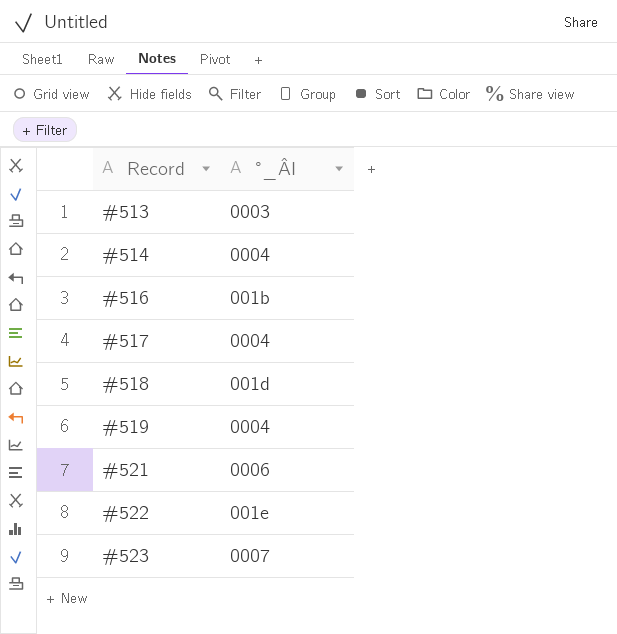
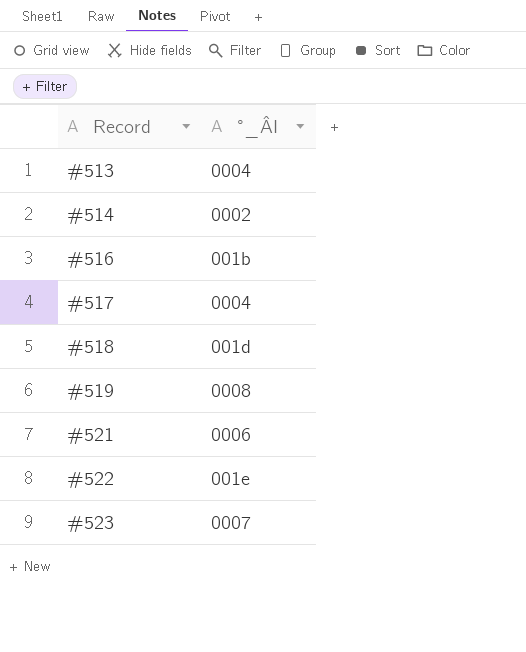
#513 | °_ÂI: 0003 -> 0004
#514 | °_ÂI: 0004 -> 0002
#519 | °_ÂI: 0004 -> 0008

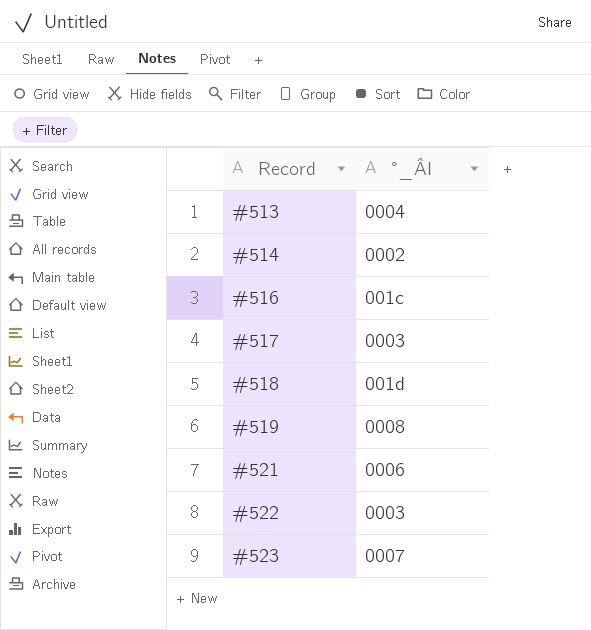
#516 | °_ÂI: 001b -> 001c
#517 | °_ÂI: 0004 -> 0003
#522 | °_ÂI: 001e -> 0003

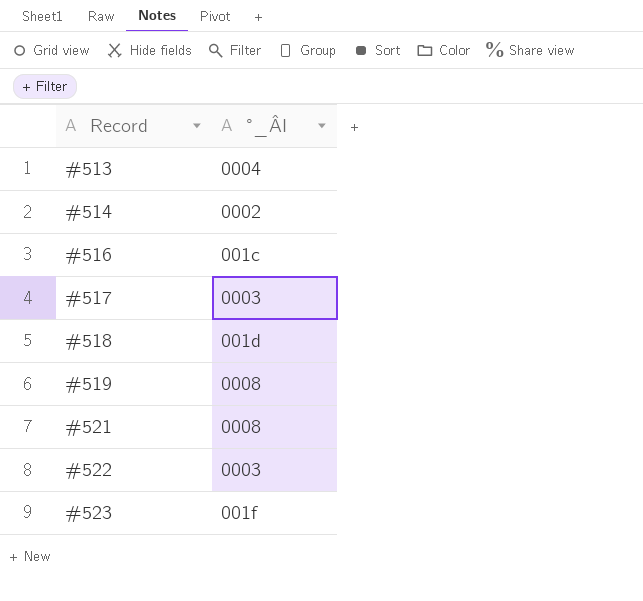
#521 | °_ÂI: 0006 -> 0008
#523 | °_ÂI: 0007 -> 001f

